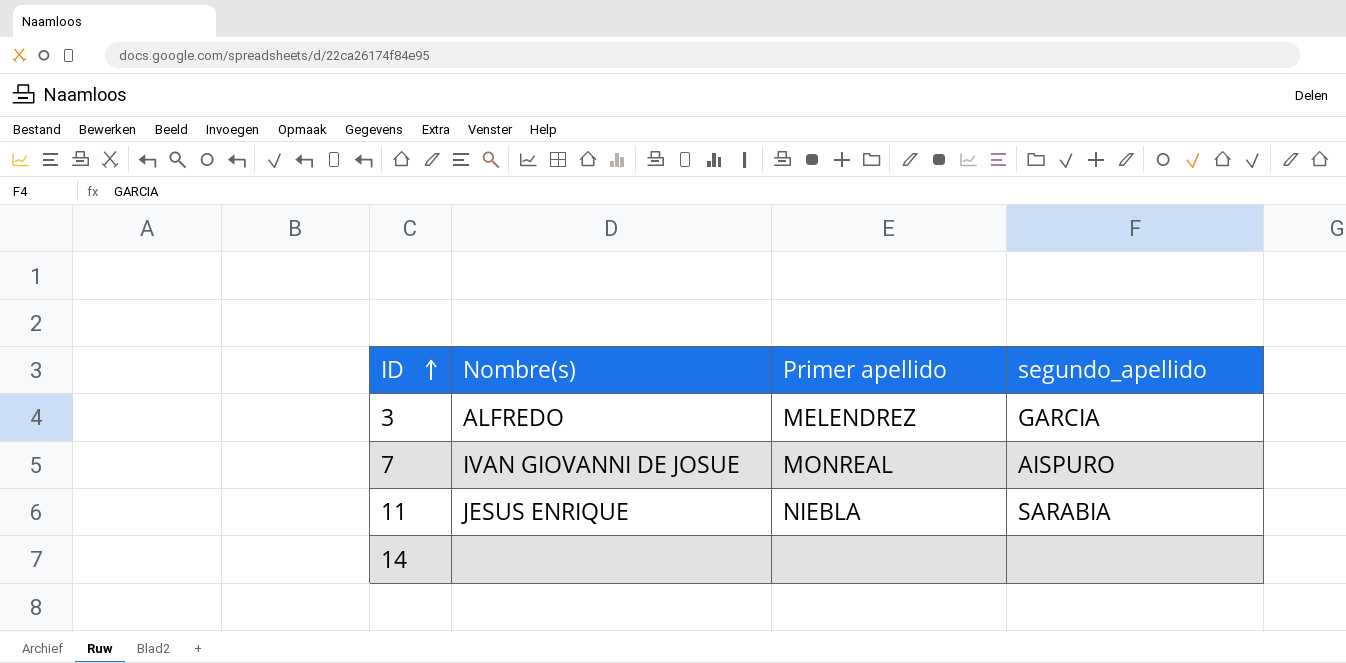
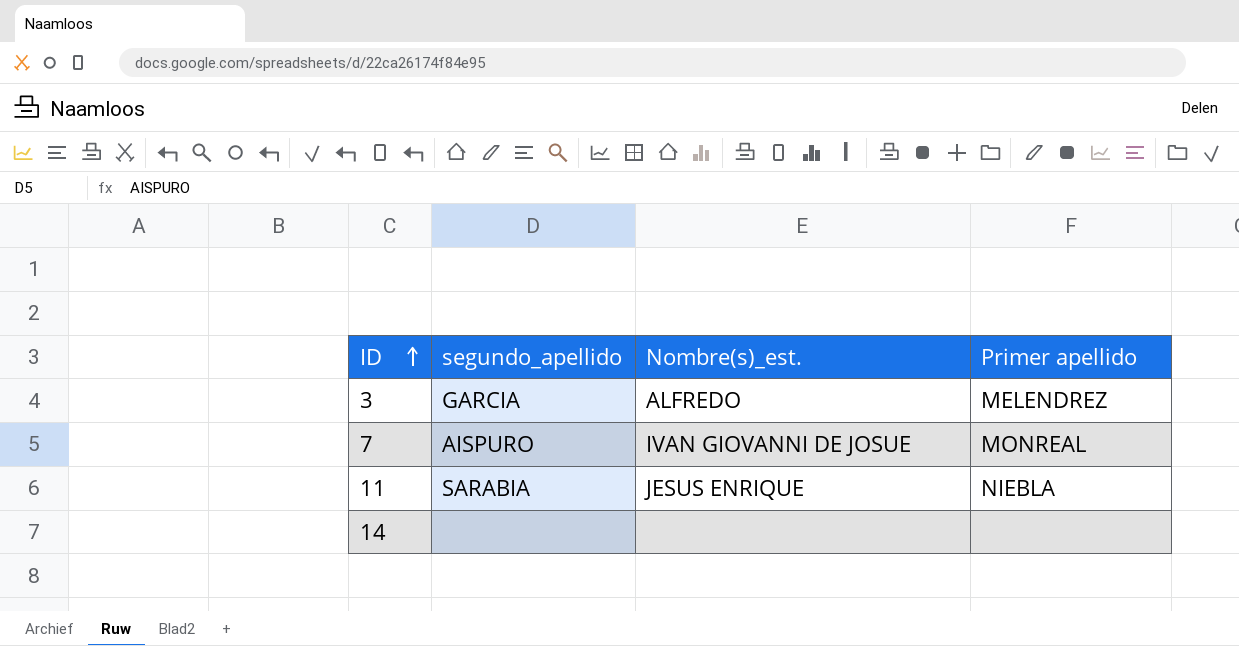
column segundo_apellido | position: 4 -> 2
column name: Nombre(s) -> Nombre(s)_est.

